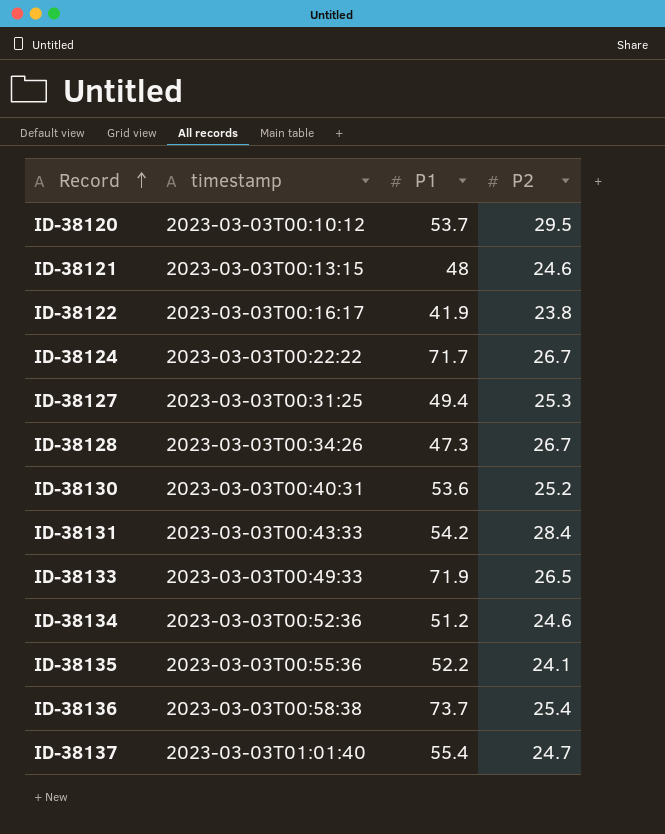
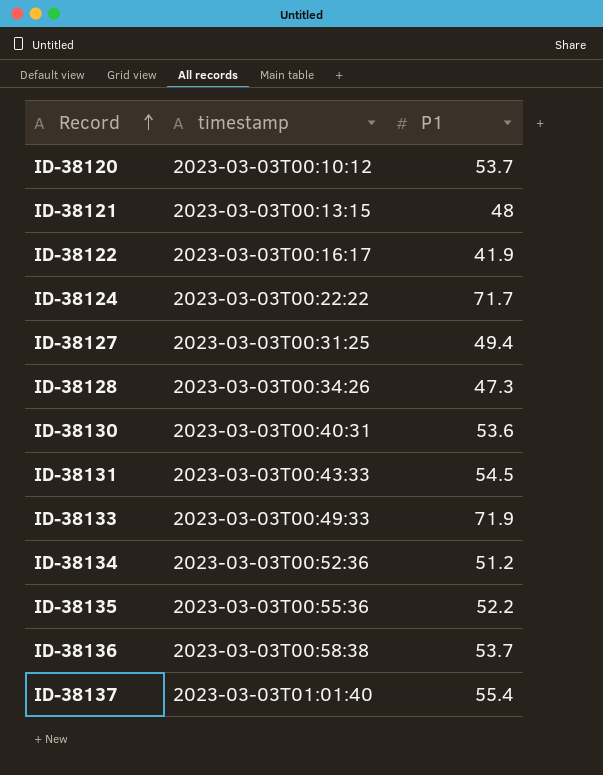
column P2 | position: 4 -> none
ID-38131 | P1: 54.2 -> 54.5
ID-38136 | P1: 73.7 -> 53.7

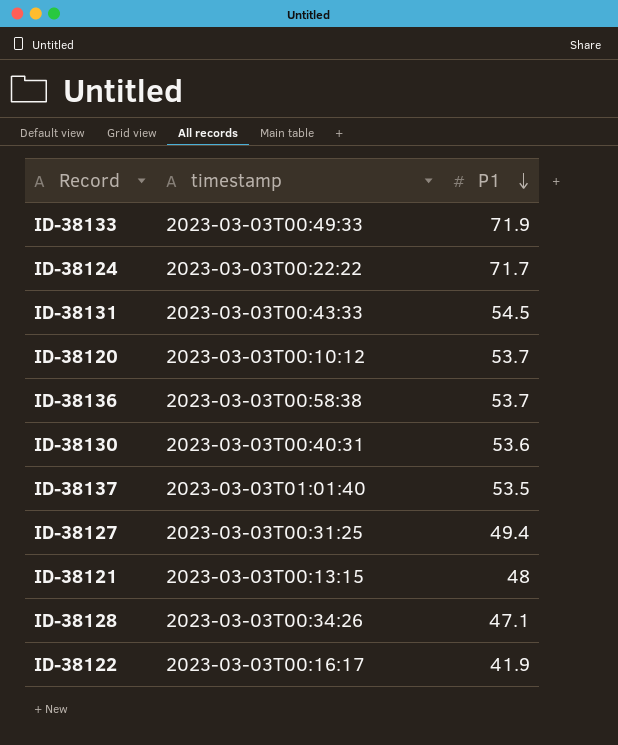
row order: Record ascending -> P1 descending
row ID-38134: 2023-03-03T00:52:36 | 51.2 -> none
row ID-38135: 2023-03-03T00:55:36 | 52.2 -> none
ID-38137 | P1: 55.4 -> 53.5
ID-38128 | P1: 47.3 -> 47.1

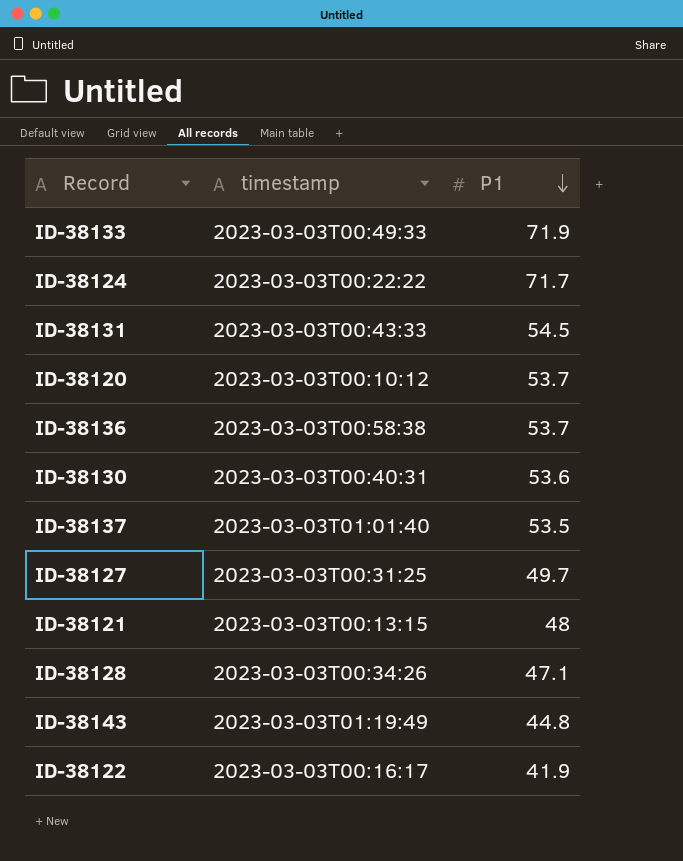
ID-38127 | P1: 49.4 -> 49.7
row ID-38143: none -> 2023-03-03T01:19:49 | 44.8

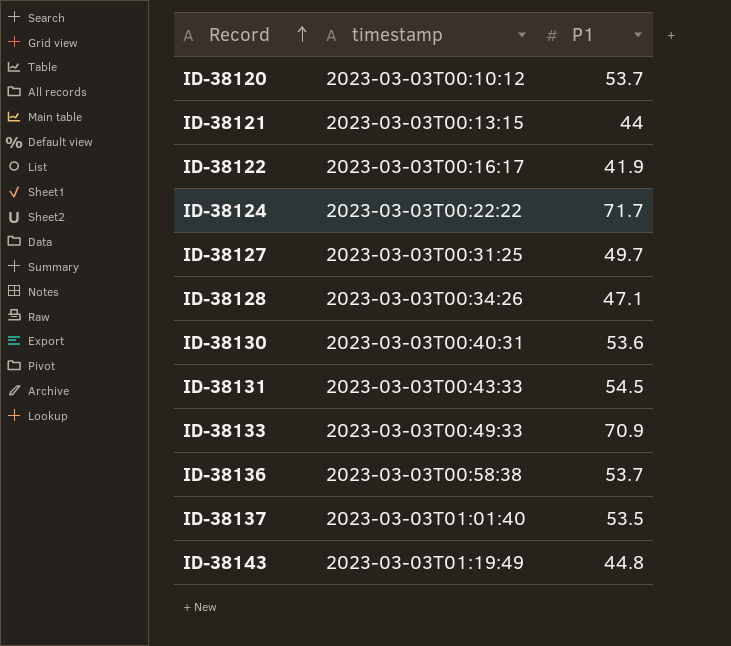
row order: P1 descending -> Record ascending
ID-38121 | P1: 48 -> 44
ID-38133 | P1: 71.9 -> 70.9

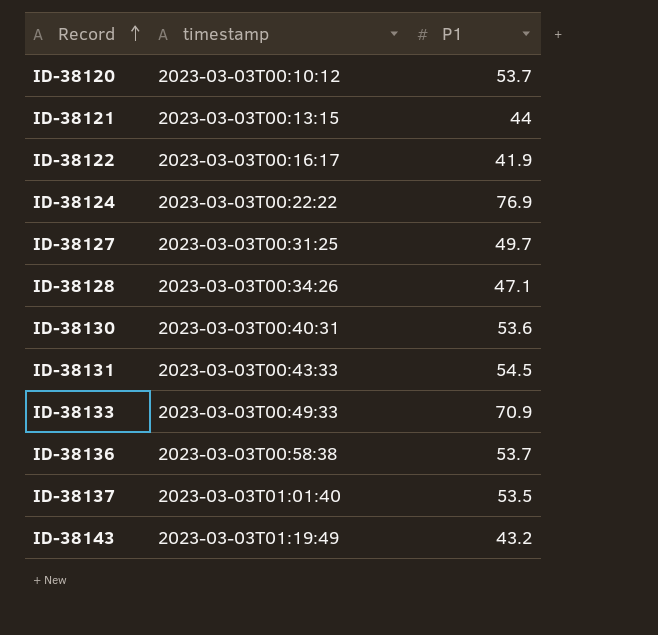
ID-38124 | P1: 71.7 -> 76.9
ID-38143 | P1: 44.8 -> 43.2

